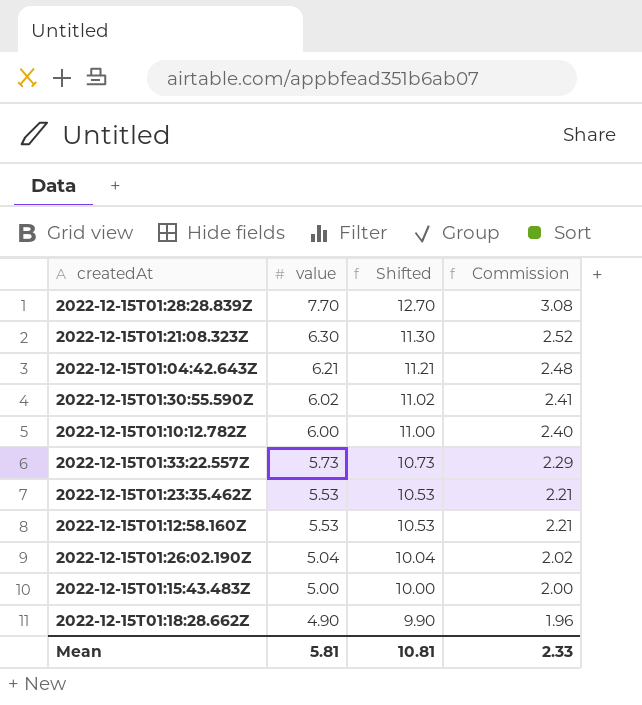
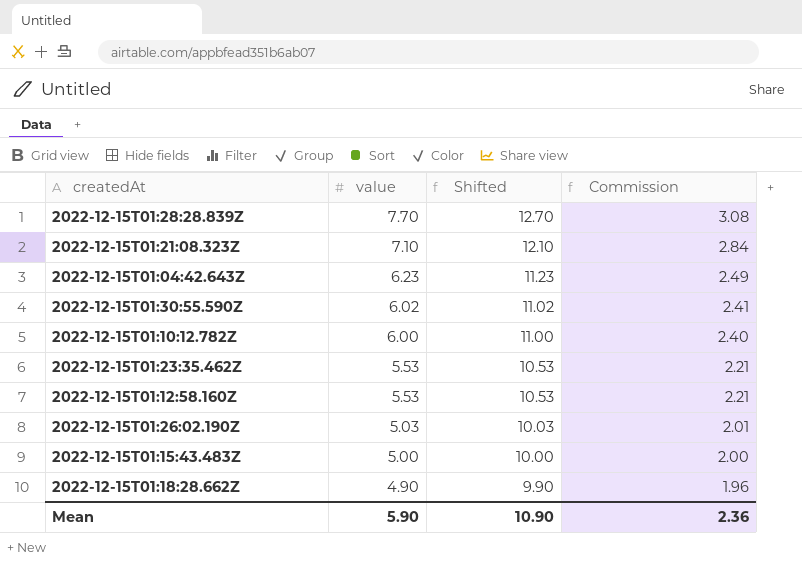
row 2022-12-15T01:33:22.557Z: 5.73 | 10.73 | 2.29 -> none
2022-12-15T01:21:08.323Z | value: 6.30 -> 7.10
2022-12-15T01:21:08.323Z | Shifted: 11.30 -> 12.10
2022-12-15T01:21:08.323Z | Commission: 2.52 -> 2.84
2022-12-15T01:04:42.643Z | value: 6.21 -> 6.23
2022-12-15T01:04:42.643Z | Shifted: 11.21 -> 11.23
2022-12-15T01:04:42.643Z | Commission: 2.48 -> 2.49
2022-12-15T01:26:02.190Z | value: 5.04 -> 5.03
2022-12-15T01:26:02.190Z | Shifted: 10.04 -> 10.03
2022-12-15T01:26:02.190Z | Commission: 2.02 -> 2.01
Mean | value: 5.81 -> 5.90
Mean | Shifted: 10.81 -> 10.90
Mean | Commission: 2.33 -> 2.36

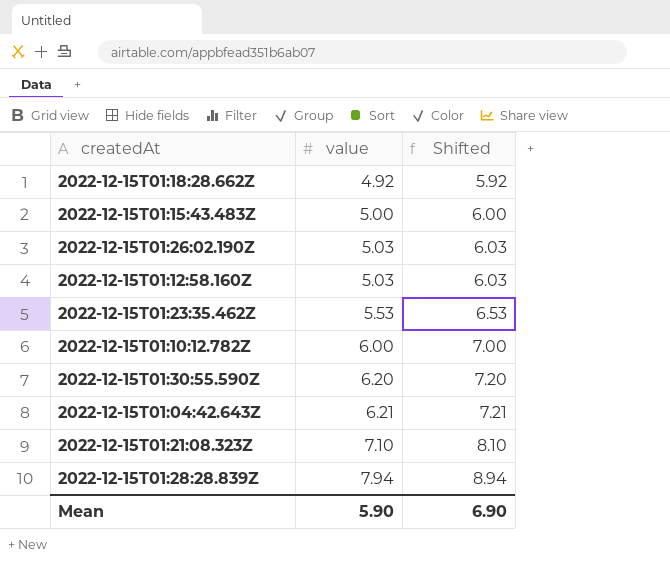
row order: value descending -> value ascending
column Commission | formula: [value] * 0.4 -> none
column Shifted | formula: [value] + 5 -> [value] + 1
2022-12-15T01:18:28.662Z | value: 4.90 -> 4.92
2022-12-15T01:12:58.160Z | value: 5.53 -> 5.03
2022-12-15T01:30:55.590Z | value: 6.02 -> 6.20
2022-12-15T01:04:42.643Z | value: 6.23 -> 6.21
2022-12-15T01:28:28.839Z | value: 7.70 -> 7.94
Mean | Shifted: 10.90 -> 6.90

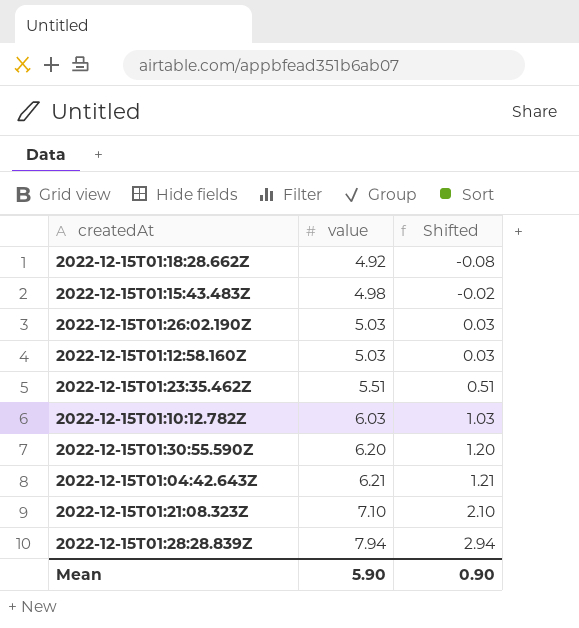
column Shifted | formula: [value] + 1 -> [value] - 5
2022-12-15T01:15:43.483Z | value: 5.00 -> 4.98
2022-12-15T01:23:35.462Z | value: 5.53 -> 5.51
2022-12-15T01:10:12.782Z | value: 6.00 -> 6.03
Mean | Shifted: 6.90 -> 0.90

